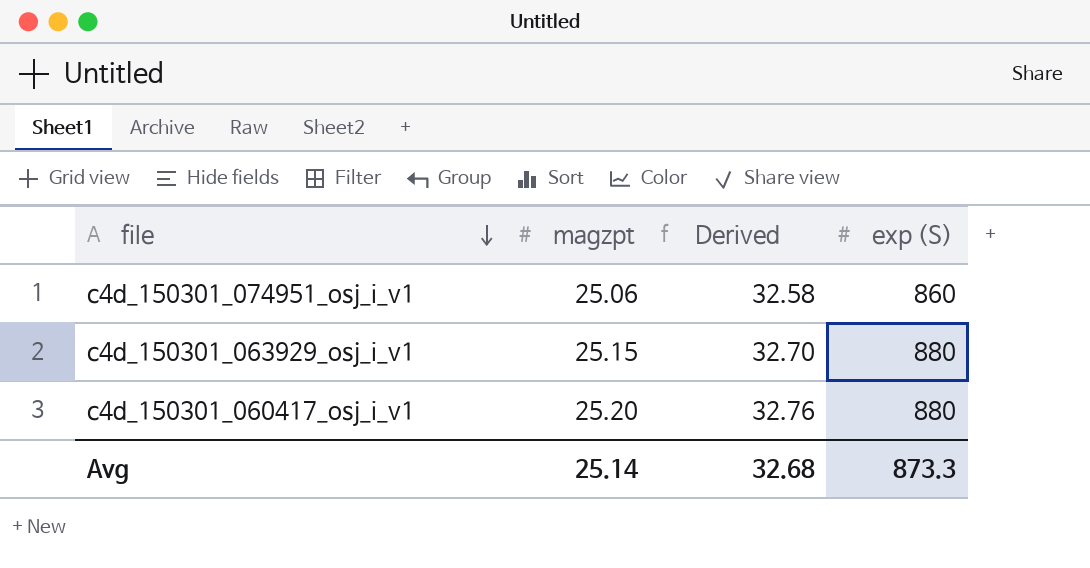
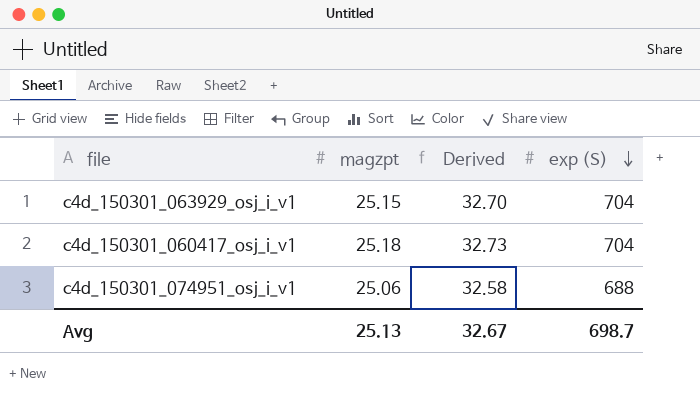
row order: file descending -> exp (S) descending
c4d_150301_063929_osj_i_v1 | exp (S): 880 -> 704
c4d_150301_060417_osj_i_v1 | magzpt: 25.20 -> 25.18
c4d_150301_060417_osj_i_v1 | Derived: 32.76 -> 32.73
c4d_150301_060417_osj_i_v1 | exp (S): 880 -> 704
c4d_150301_074951_osj_i_v1 | exp (S): 860 -> 688
Avg | magzpt: 25.14 -> 25.13
Avg | Derived: 32.68 -> 32.67
Avg | exp (S): 873.3 -> 698.7

